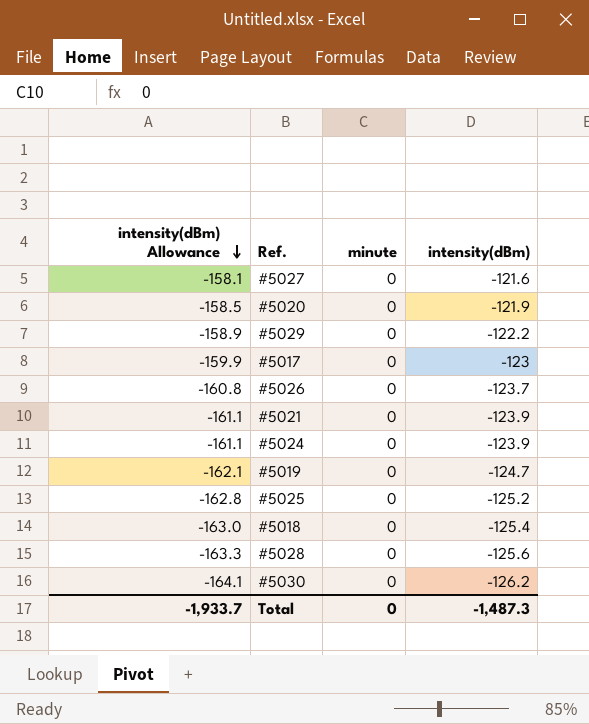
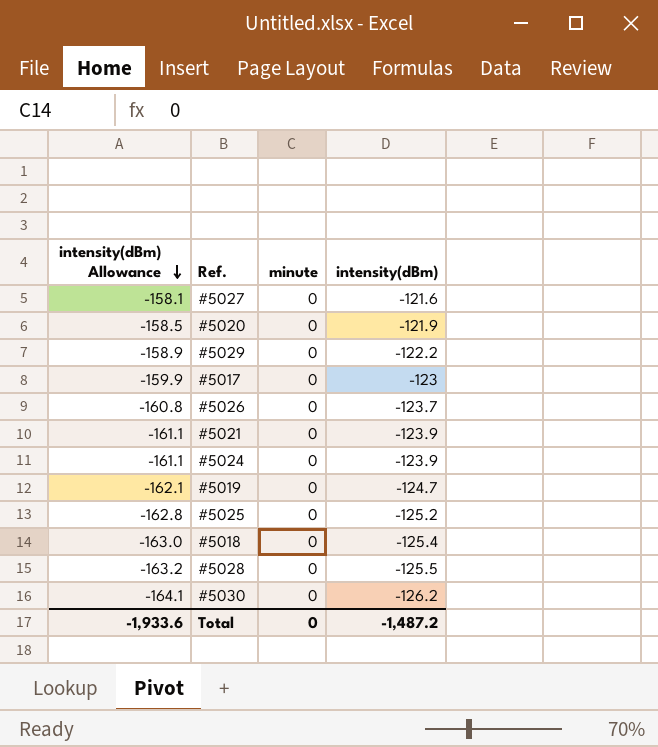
#5028 | intensity(dBm) Allowance: -163.3 -> -163.2
#5028 | intensity(dBm): -125.6 -> -125.5
Total | intensity(dBm) Allowance: -1,933.7 -> -1,933.6
Total | intensity(dBm): -1,487.3 -> -1,487.2

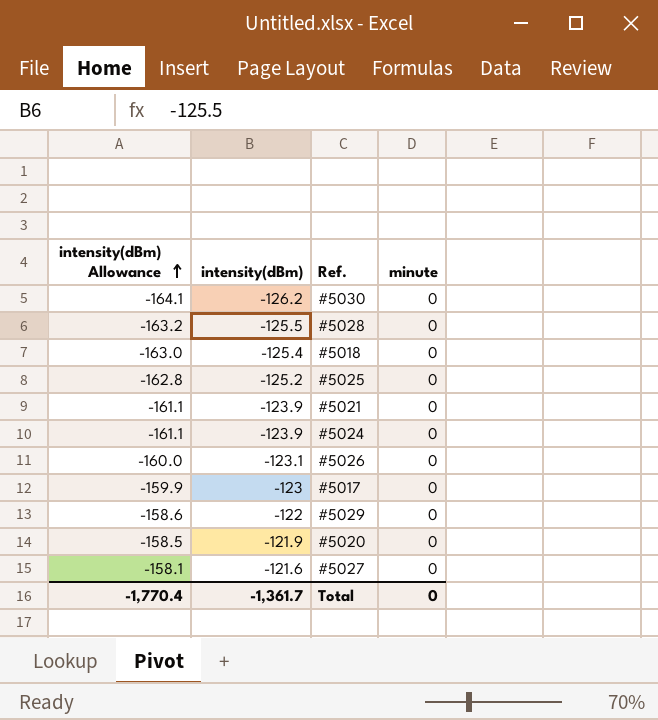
row order: intensity(dBm) Allowance descending -> intensity(dBm) Allowance ascending
column intensity(dBm) | position: 4 -> 2
row #5019: -162.1 | 0 | -124.7 -> none
#5026 | intensity(dBm) Allowance: -160.8 -> -160.0
#5026 | intensity(dBm): -123.7 -> -123.1
#5029 | intensity(dBm) Allowance: -158.9 -> -158.6
#5029 | intensity(dBm): -122.2 -> -122
Total | intensity(dBm) Allowance: -1,933.6 -> -1,770.4
Total | intensity(dBm): -1,487.2 -> -1,361.7

